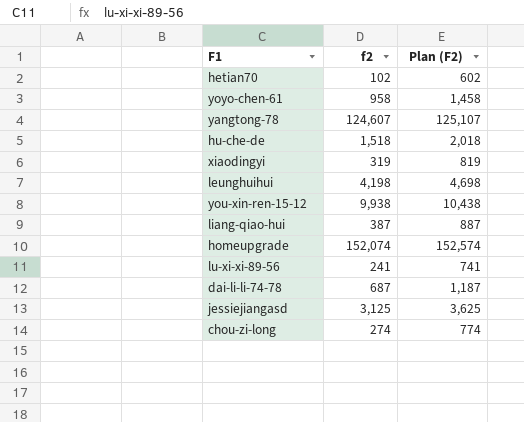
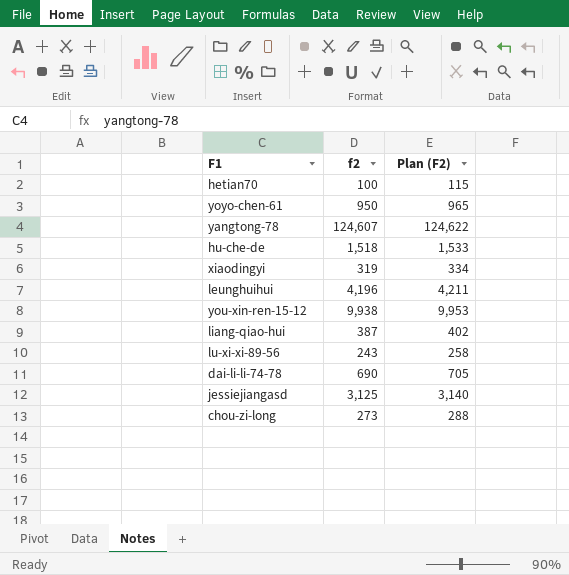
column Plan (F2) | formula: [f2] + 500 -> [f2] + 15
row homeupgrade: 152,074 | 152,574 -> none
hetian70 | f2: 102 -> 100
yoyo-chen-61 | f2: 958 -> 950
leunghuihui | f2: 4,198 -> 4,196
lu-xi-xi-89-56 | f2: 241 -> 243
dai-li-li-74-78 | f2: 687 -> 690
chou-zi-long | f2: 274 -> 273

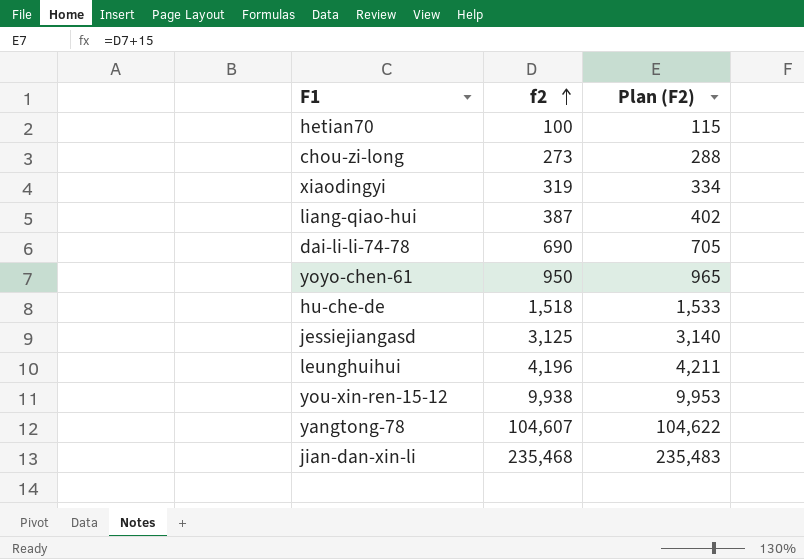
row order: none -> f2 ascending
row lu-xi-xi-89-56: 243 | 258 -> none
yangtong-78 | f2: 124,607 -> 104,607
yangtong-78 | Plan (F2): 124,622 -> 104,622
row jian-dan-xin-li: none -> 235,468 | 235,483

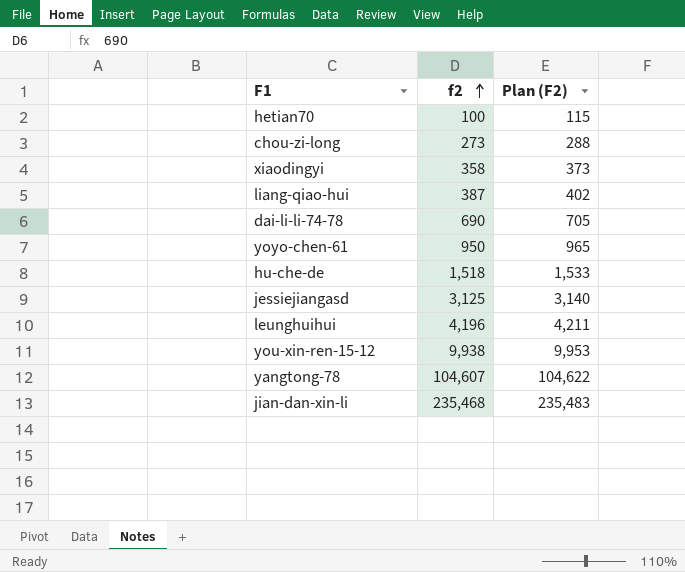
xiaodingyi | f2: 319 -> 358
xiaodingyi | Plan (F2): 334 -> 373

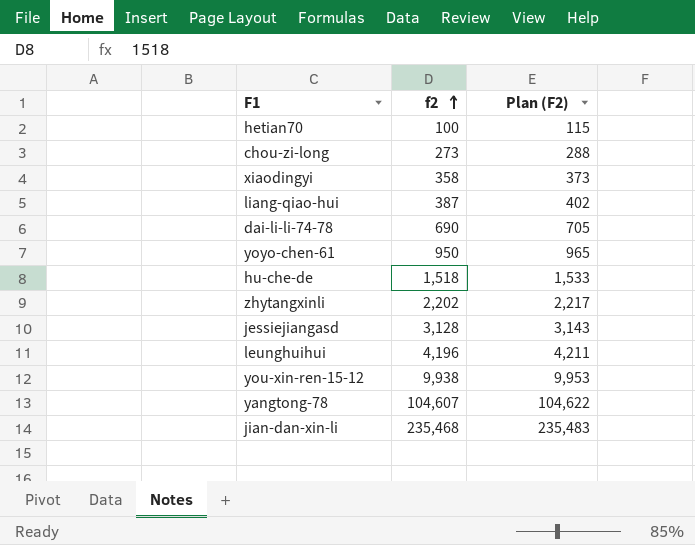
row zhytangxinli: none -> 2,202 | 2,217
jessiejiangasd | f2: 3,125 -> 3,128
jessiejiangasd | Plan (F2): 3,140 -> 3,143

